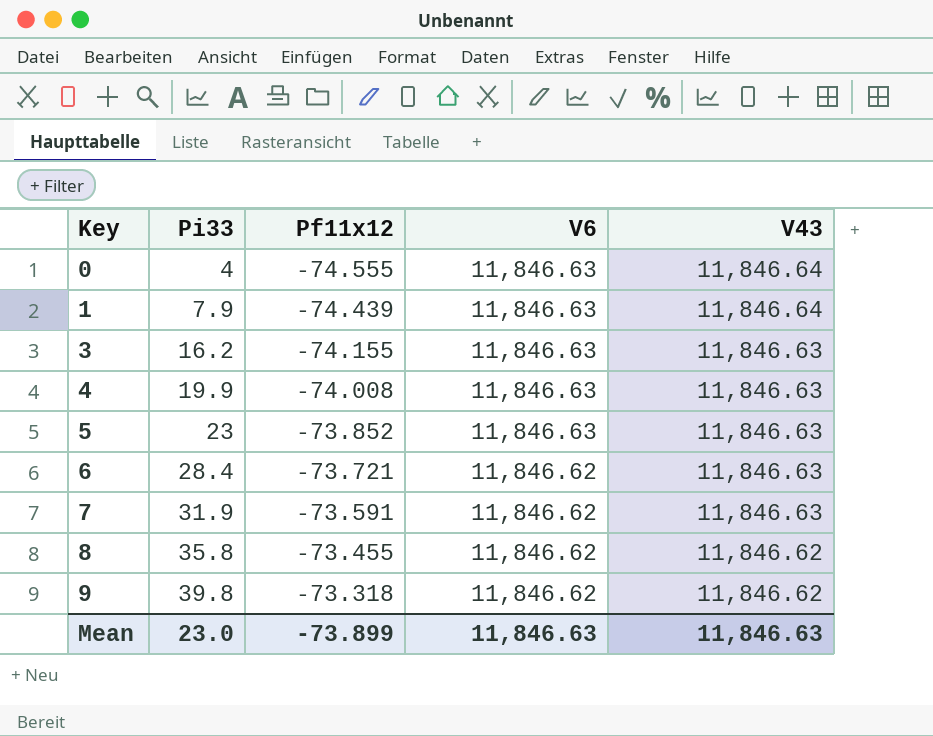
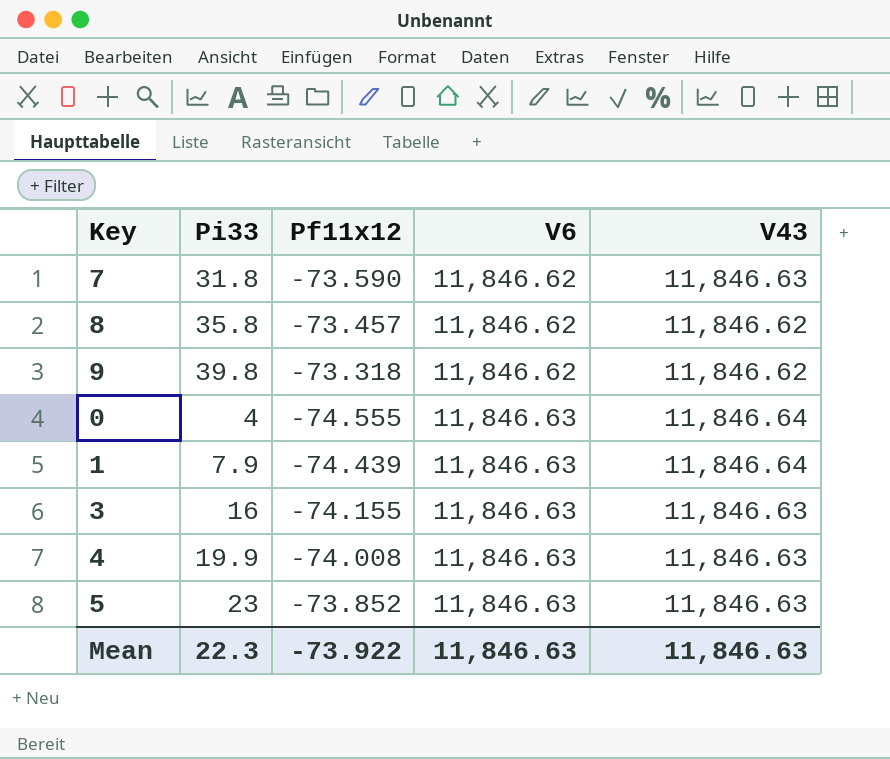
row order: Key ascending -> V6 ascending
row 6: 28.4 | -73.721 | 11,846.62 | 11,846.63 -> none
7 | Pi33: 31.9 -> 31.8
7 | Pf11x12: -73.591 -> -73.590
8 | Pf11x12: -73.455 -> -73.457
3 | Pi33: 16.2 -> 16
Mean | Pi33: 23.0 -> 22.3
Mean | Pf11x12: -73.899 -> -73.922

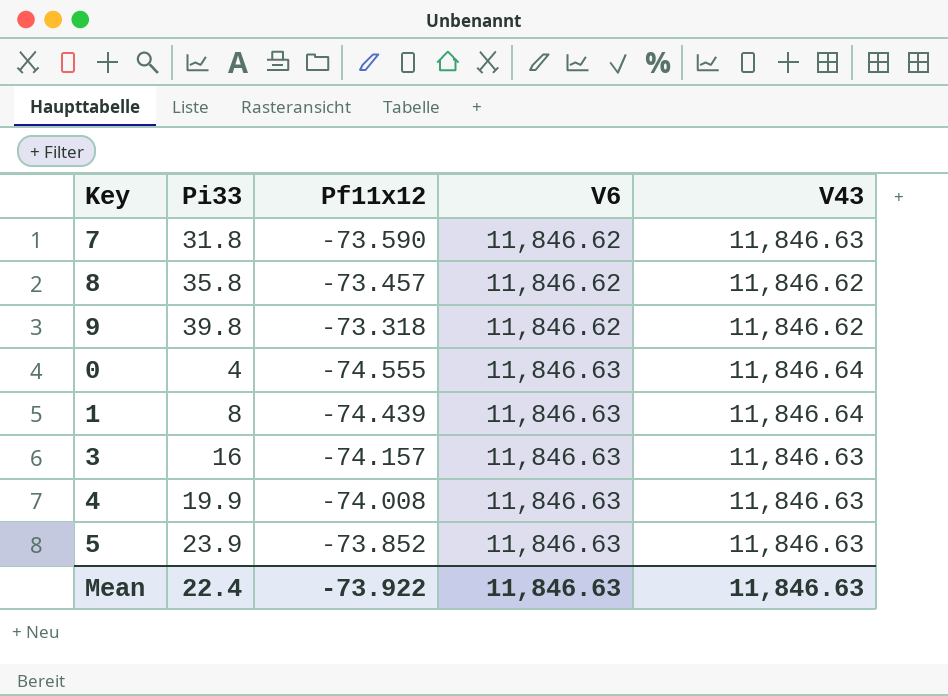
1 | Pi33: 7.9 -> 8
3 | Pf11x12: -74.155 -> -74.157
5 | Pi33: 23 -> 23.9
Mean | Pi33: 22.3 -> 22.4

